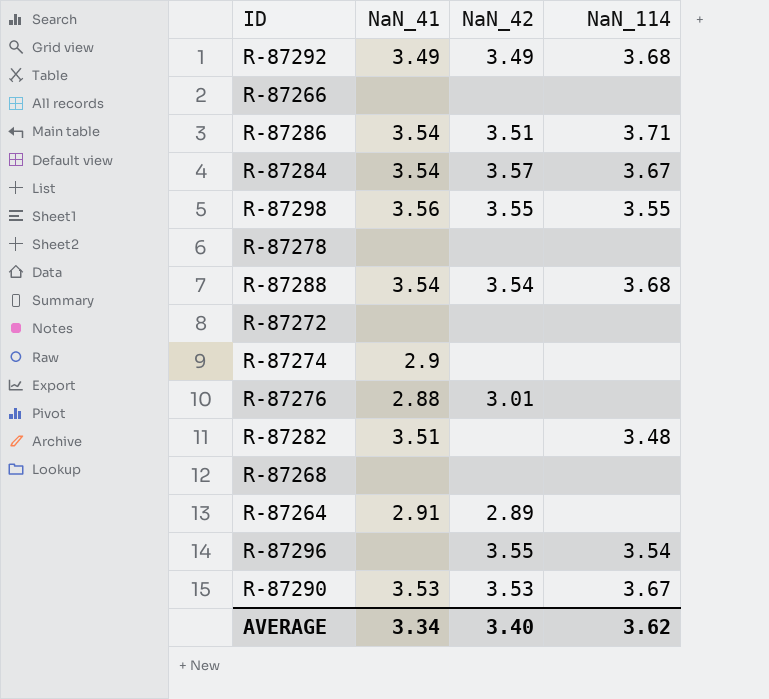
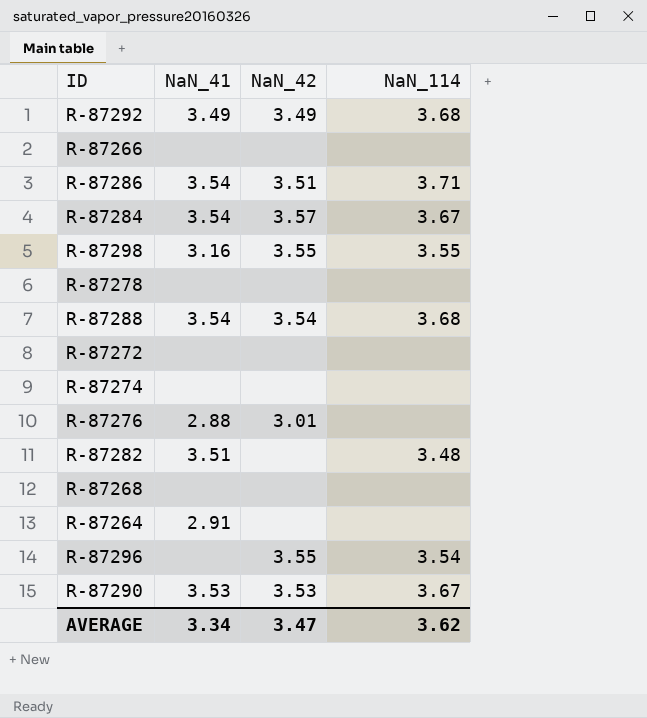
R-87298 | NaN_41: 3.56 -> 3.16
R-87274 | NaN_41: 2.9 -> none
R-87264 | NaN_42: 2.89 -> none
AVERAGE | NaN_42: 3.40 -> 3.47

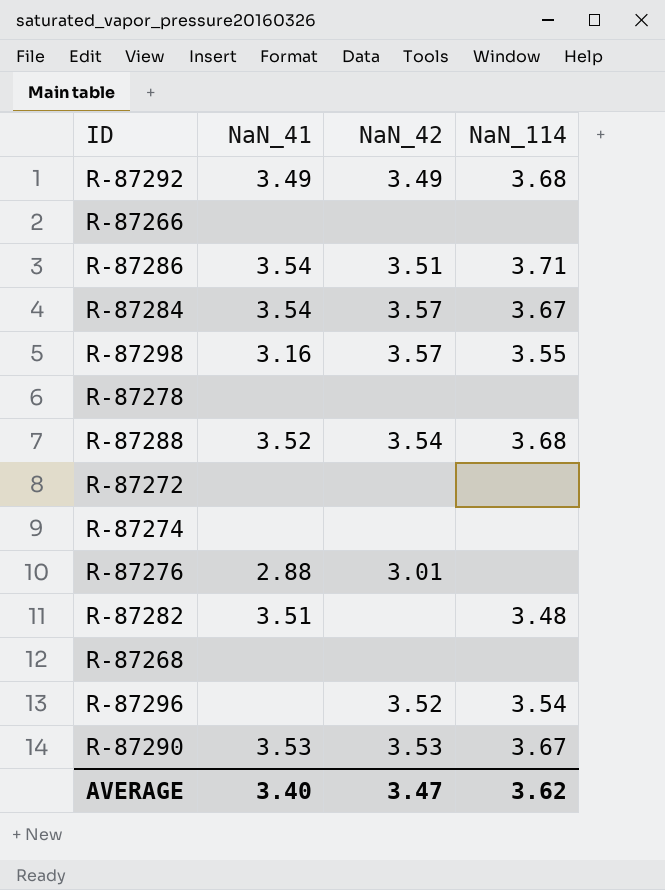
row R-87264: 2.91 | none | none -> none
R-87298 | NaN_42: 3.55 -> 3.57
R-87288 | NaN_41: 3.54 -> 3.52
R-87296 | NaN_42: 3.55 -> 3.52
AVERAGE | NaN_41: 3.34 -> 3.40

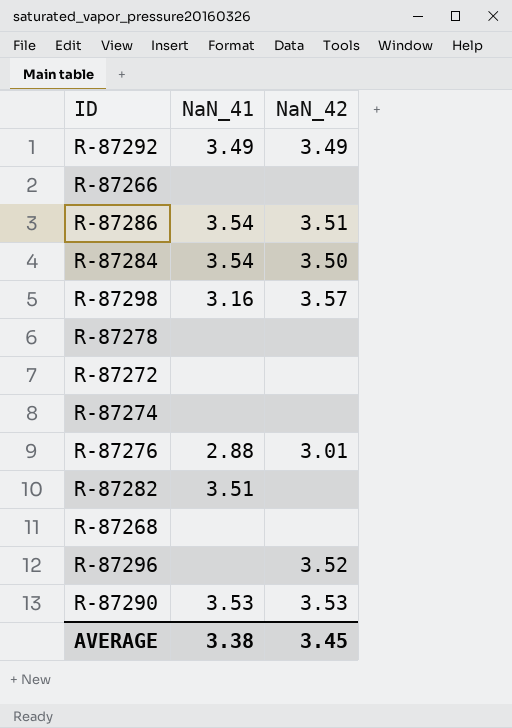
column NaN_114 | position: 4 -> none
row R-87288: 3.52 | 3.54 | 3.68 -> none
R-87284 | NaN_42: 3.57 -> 3.50
AVERAGE | NaN_41: 3.40 -> 3.38
AVERAGE | NaN_42: 3.47 -> 3.45

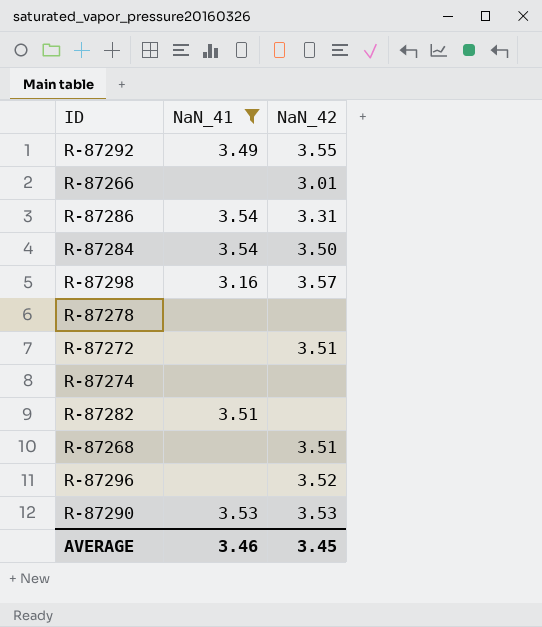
filter: none -> NaN_41 != 2.88
R-87292 | NaN_42: 3.49 -> 3.55
R-87266 | NaN_42: none -> 3.01
R-87286 | NaN_42: 3.51 -> 3.31
R-87272 | NaN_42: none -> 3.51
R-87268 | NaN_42: none -> 3.51
AVERAGE | NaN_41: 3.38 -> 3.46

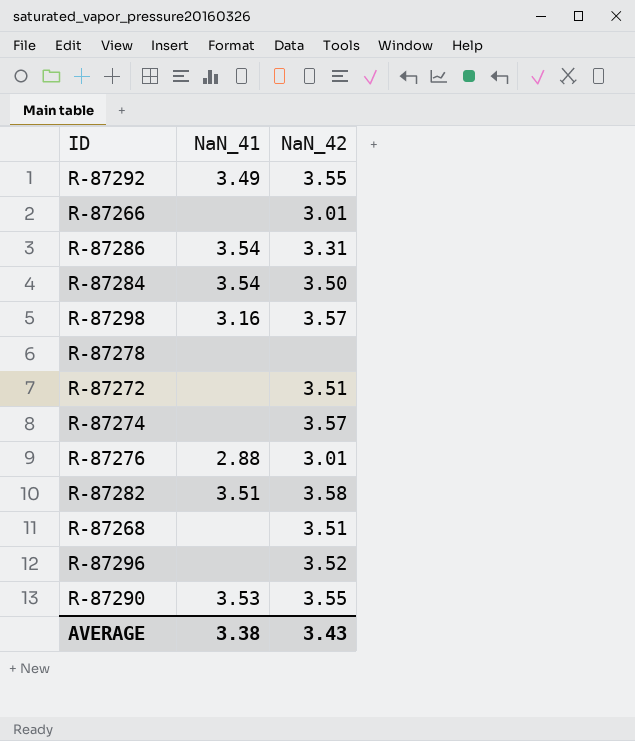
filter: NaN_41 != 2.88 -> none
R-87274 | NaN_42: none -> 3.57
R-87282 | NaN_42: none -> 3.58
R-87290 | NaN_42: 3.53 -> 3.55
AVERAGE | NaN_41: 3.46 -> 3.38
AVERAGE | NaN_42: 3.45 -> 3.43

